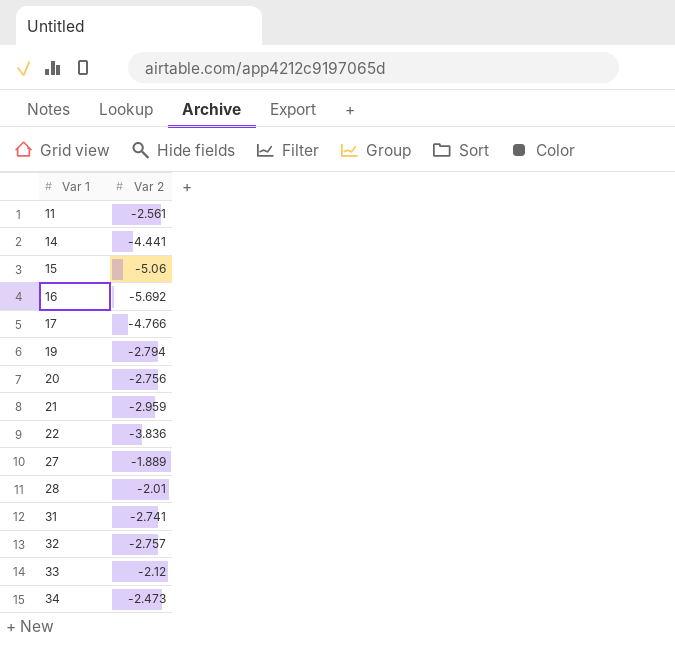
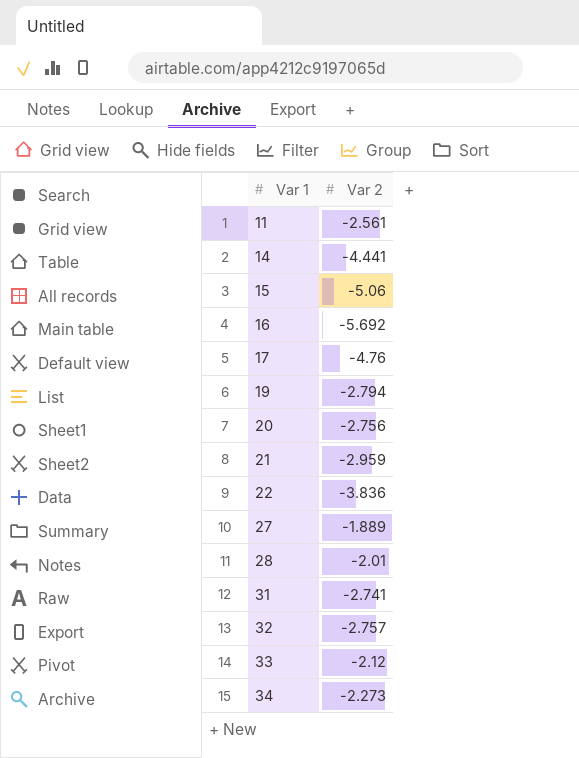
17 | Var 2: -4.766 -> -4.76
34 | Var 2: -2.473 -> -2.273

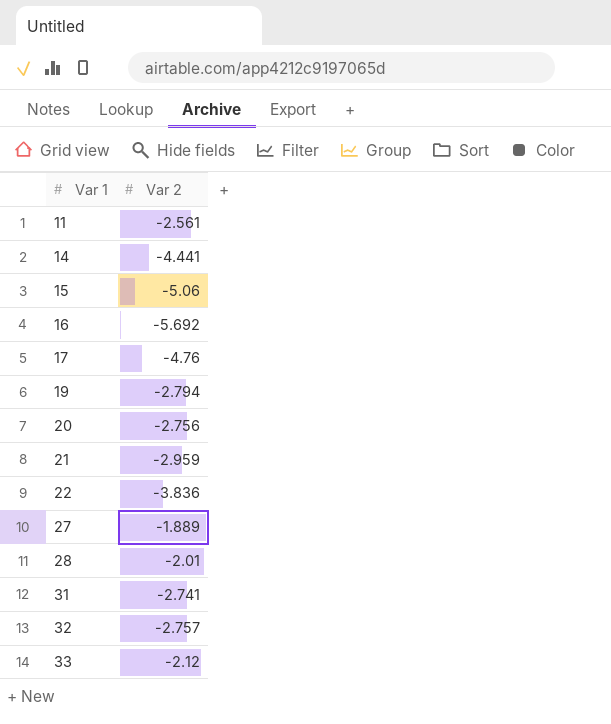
row 34: -2.273 -> none

